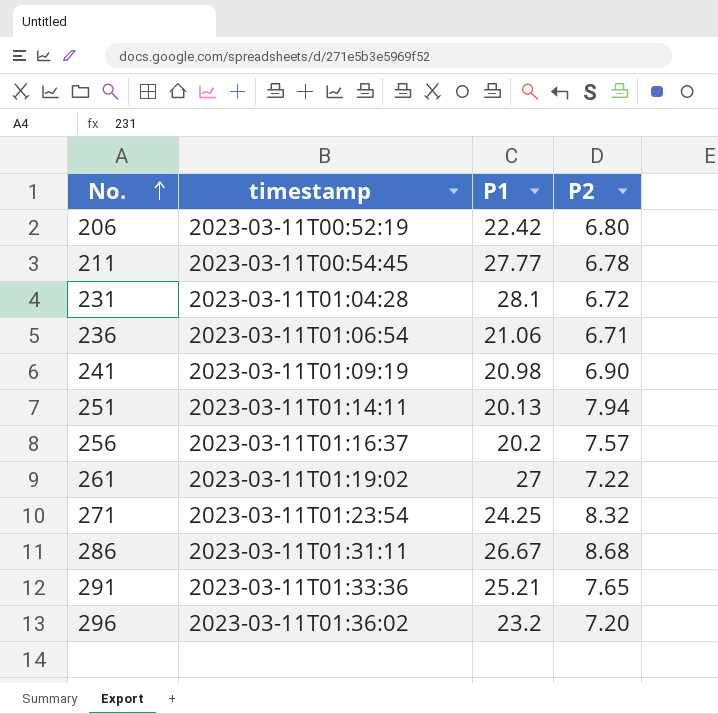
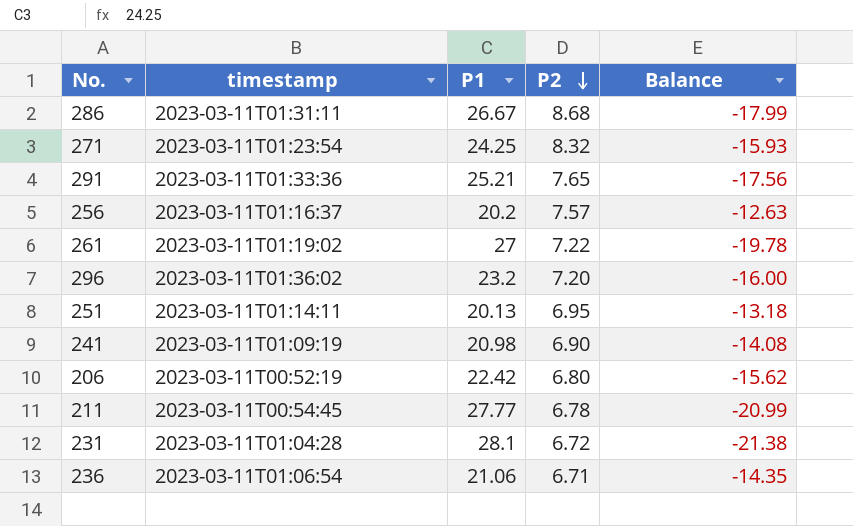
row order: No. ascending -> P2 descending
column Balance | formula: none -> [P2] - [P1]
251 | P2: 7.94 -> 6.95

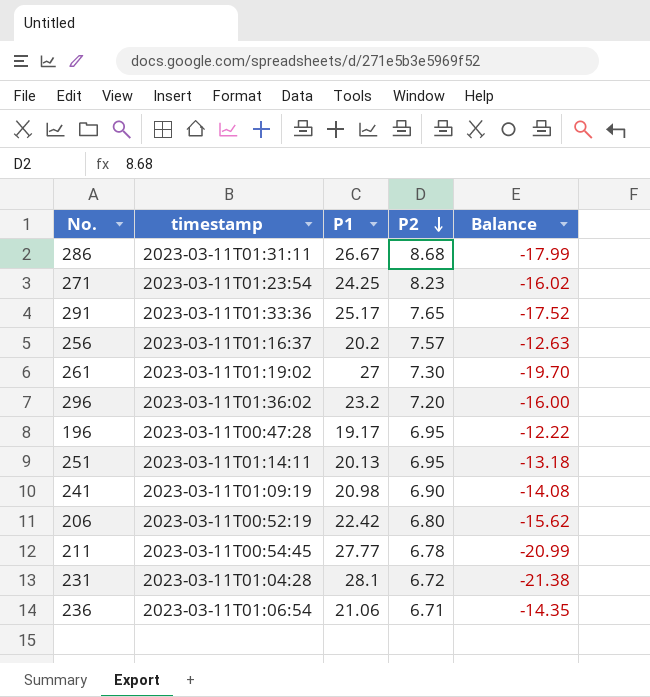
271 | P2: 8.32 -> 8.23
271 | Balance: -15.93 -> -16.02
291 | P1: 25.21 -> 25.17
291 | Balance: -17.56 -> -17.52
261 | P2: 7.22 -> 7.30
261 | Balance: -19.78 -> -19.70
row 196: none -> 2023-03-11T00:47:28 | 19.17 | 6.95 | -12.22

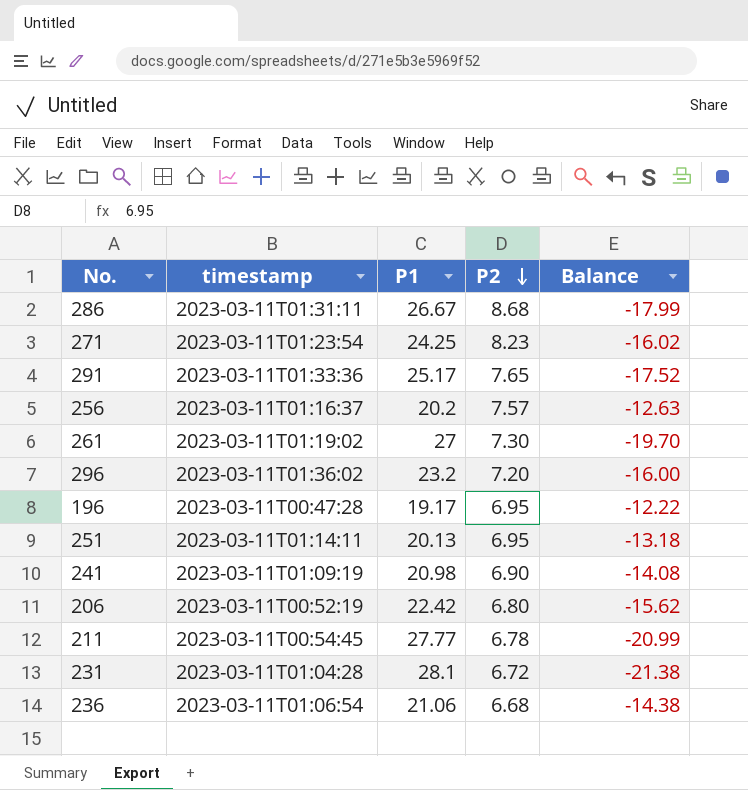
236 | P2: 6.71 -> 6.68
236 | Balance: -14.35 -> -14.38

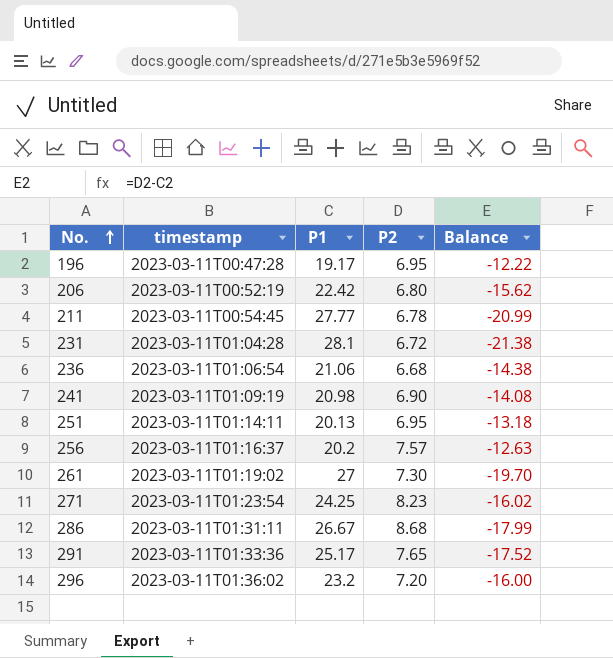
row order: P2 descending -> No. ascending

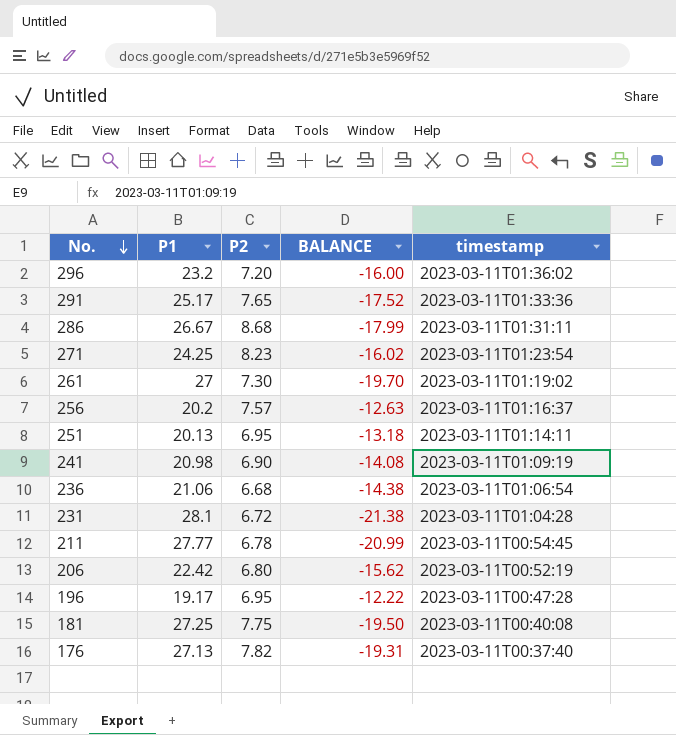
row order: No. ascending -> No. descending
column name: Balance -> BALANCE
column timestamp | position: 2 -> 5
row 181: none -> 27.25 | 7.75 | -19.50 | 2023-03-11T00:40:08
row 176: none -> 27.13 | 7.82 | -19.31 | 2023-03-11T00:37:40

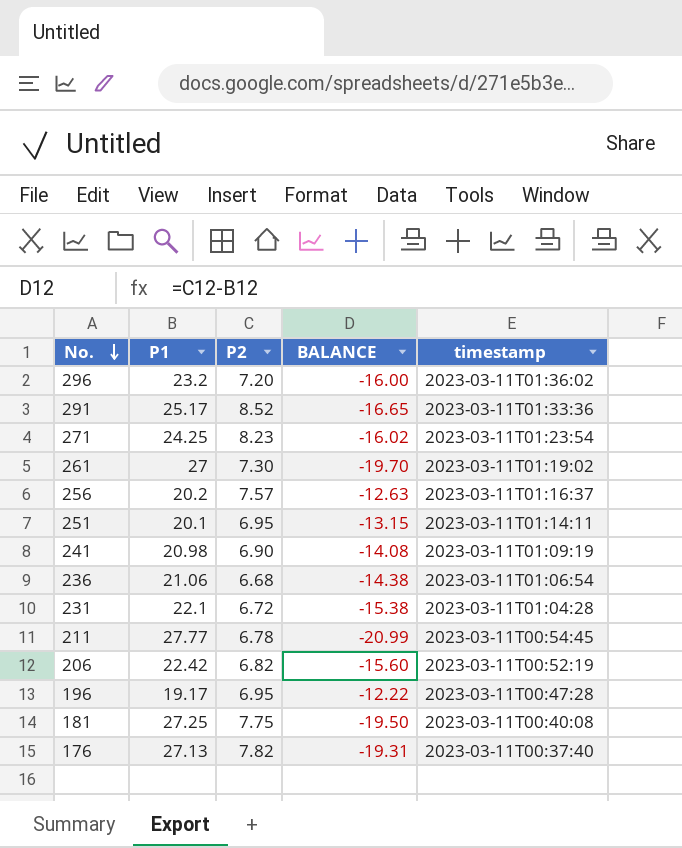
row 286: 26.67 | 8.68 | -17.99 | 2023-03-11T01:31:11 -> none
291 | P2: 7.65 -> 8.52
291 | BALANCE: -17.52 -> -16.65
251 | P1: 20.13 -> 20.1
251 | BALANCE: -13.18 -> -13.15
231 | P1: 28.1 -> 22.1
231 | BALANCE: -21.38 -> -15.38
206 | P2: 6.80 -> 6.82
206 | BALANCE: -15.62 -> -15.60

